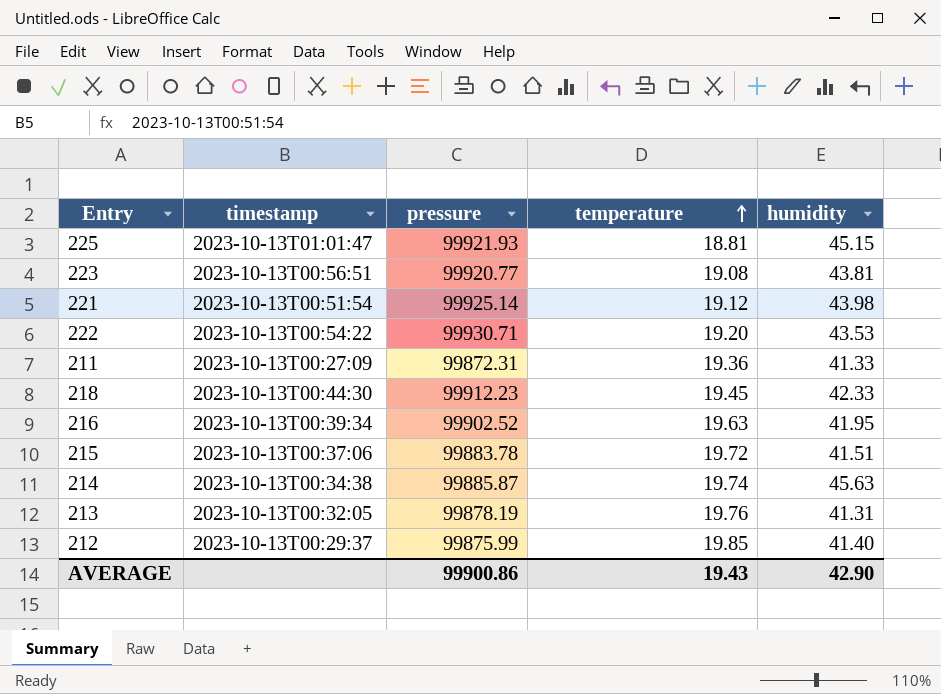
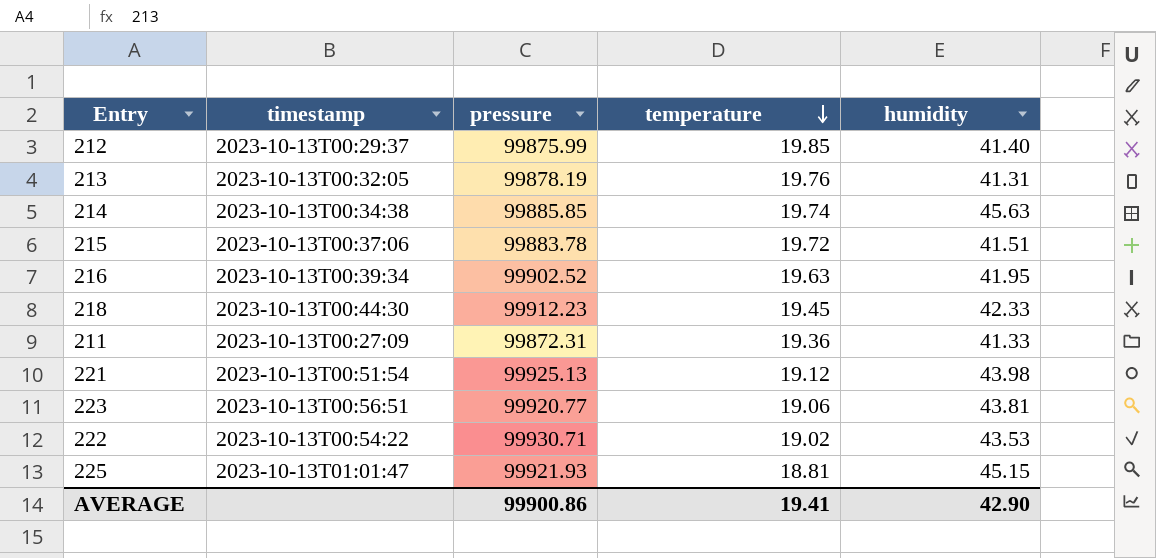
row order: temperature ascending -> temperature descending
214 | pressure: 99885.87 -> 99885.85
221 | pressure: 99925.14 -> 99925.13
223 | temperature: 19.08 -> 19.06
222 | temperature: 19.20 -> 19.02
AVERAGE | temperature: 19.43 -> 19.41

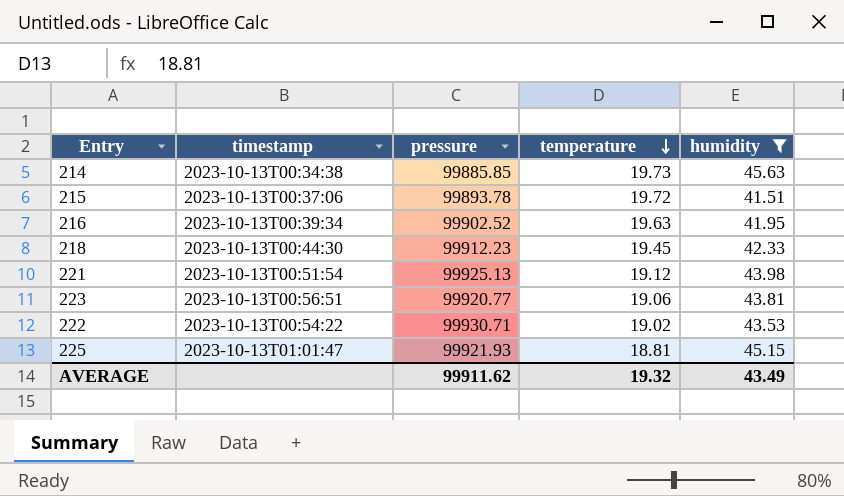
filter: none -> humidity >= 41.51
214 | temperature: 19.74 -> 19.73
215 | pressure: 99883.78 -> 99893.78
AVERAGE | pressure: 99900.86 -> 99911.62
AVERAGE | temperature: 19.41 -> 19.32
AVERAGE | humidity: 42.90 -> 43.49

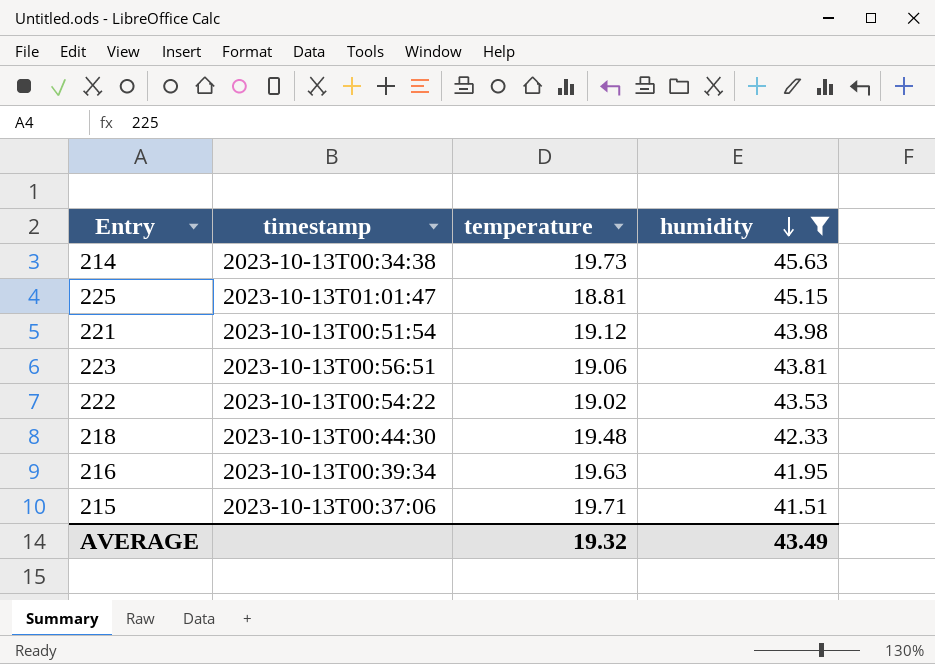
row order: temperature descending -> humidity descending
column pressure | position: 3 -> none
218 | temperature: 19.45 -> 19.48
215 | temperature: 19.72 -> 19.71

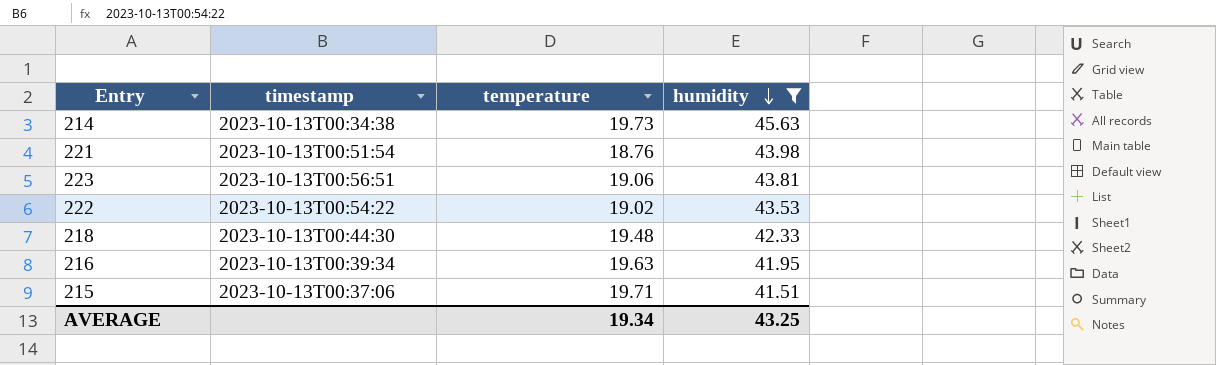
row 225: 2023-10-13T01:01:47 | 18.81 | 45.15 -> none
221 | temperature: 19.12 -> 18.76
AVERAGE | temperature: 19.32 -> 19.34
AVERAGE | humidity: 43.49 -> 43.25

